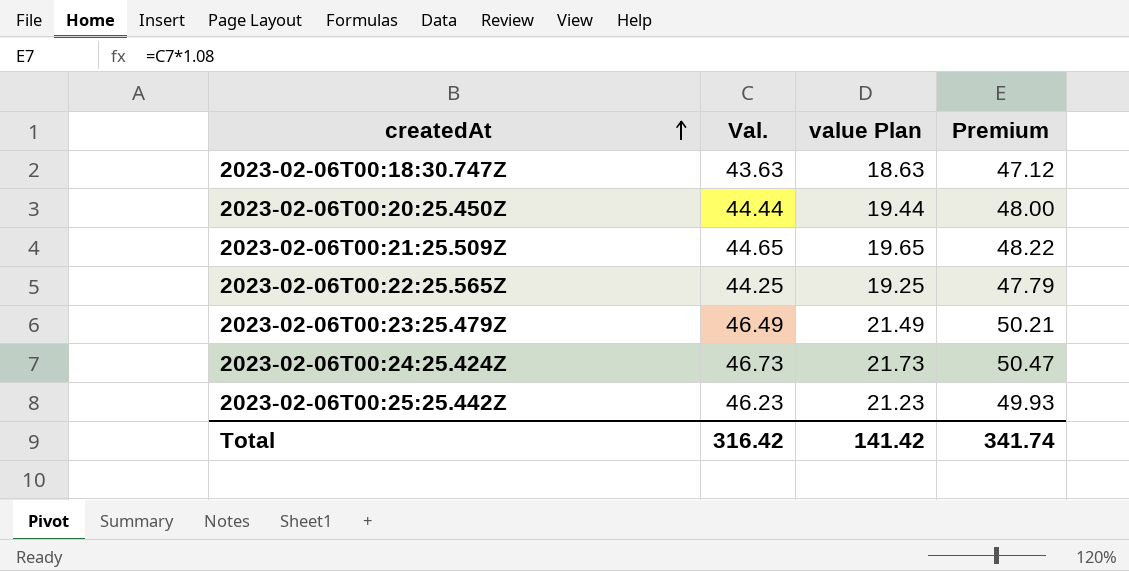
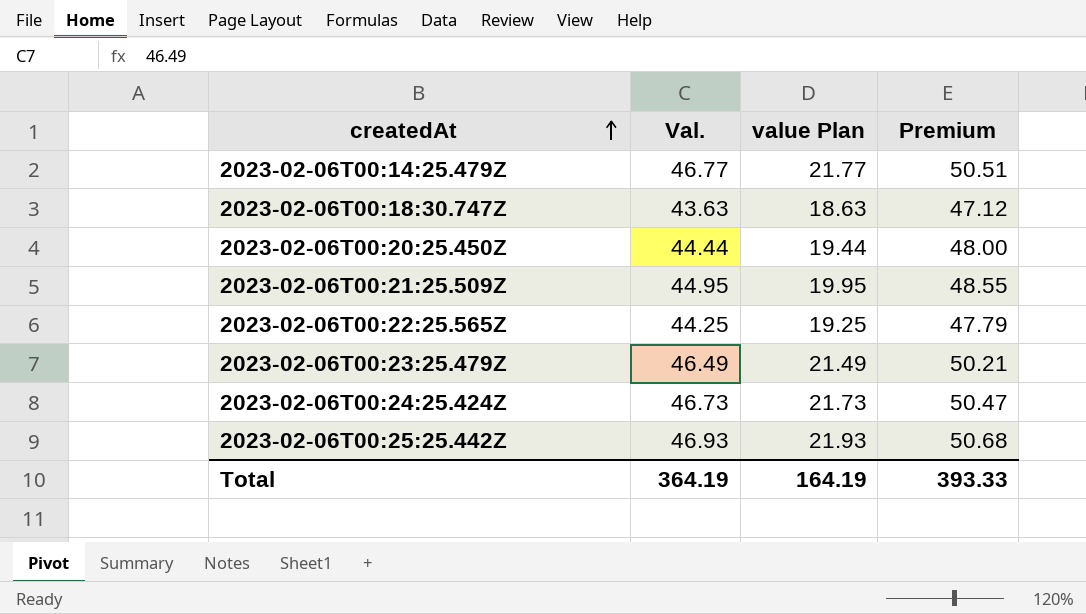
row 2023-02-06T00:14:25.479Z: none -> 46.77 | 21.77 | 50.51
2023-02-06T00:21:25.509Z | Val.: 44.65 -> 44.95
2023-02-06T00:21:25.509Z | value Plan: 19.65 -> 19.95
2023-02-06T00:21:25.509Z | Premium: 48.22 -> 48.55
2023-02-06T00:25:25.442Z | Val.: 46.23 -> 46.93
2023-02-06T00:25:25.442Z | value Plan: 21.23 -> 21.93
2023-02-06T00:25:25.442Z | Premium: 49.93 -> 50.68
Total | Val.: 316.42 -> 364.19
Total | value Plan: 141.42 -> 164.19
Total | Premium: 341.74 -> 393.33

